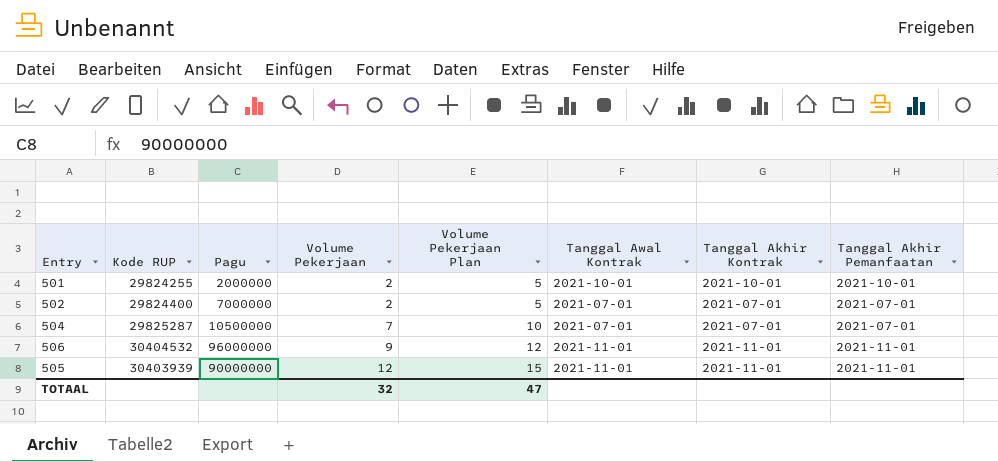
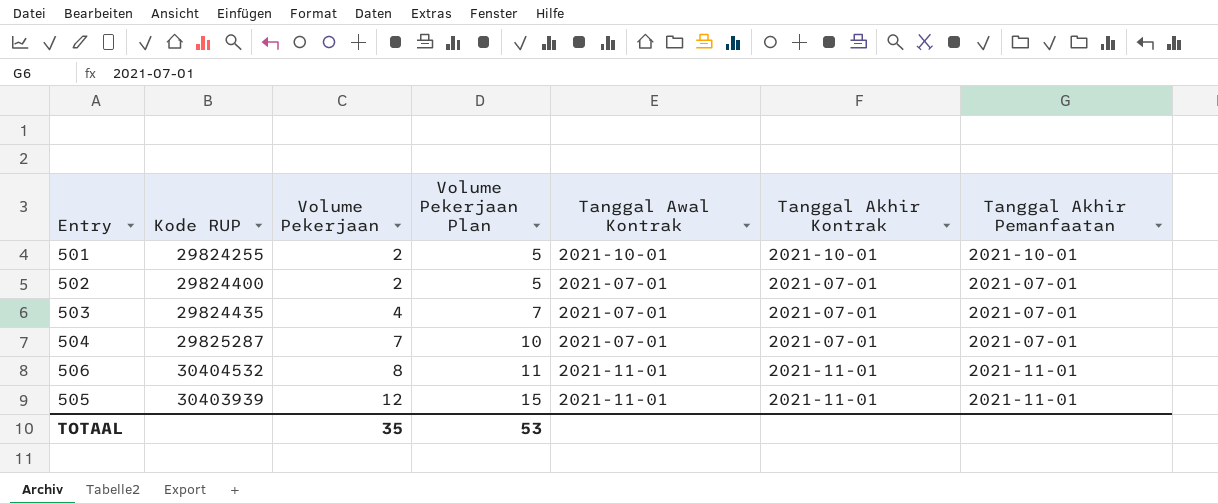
column Pagu | position: 3 -> none
row 503: none -> 29824435 | 4 | 7 | 2021-07-01 | 2021-07-01 | 2021-07-01
506 | Volume Pekerjaan: 9 -> 8
506 | Volume Pekerjaan Plan: 12 -> 11
TOTAAL | Volume Pekerjaan: 32 -> 35
TOTAAL | Volume Pekerjaan Plan: 47 -> 53

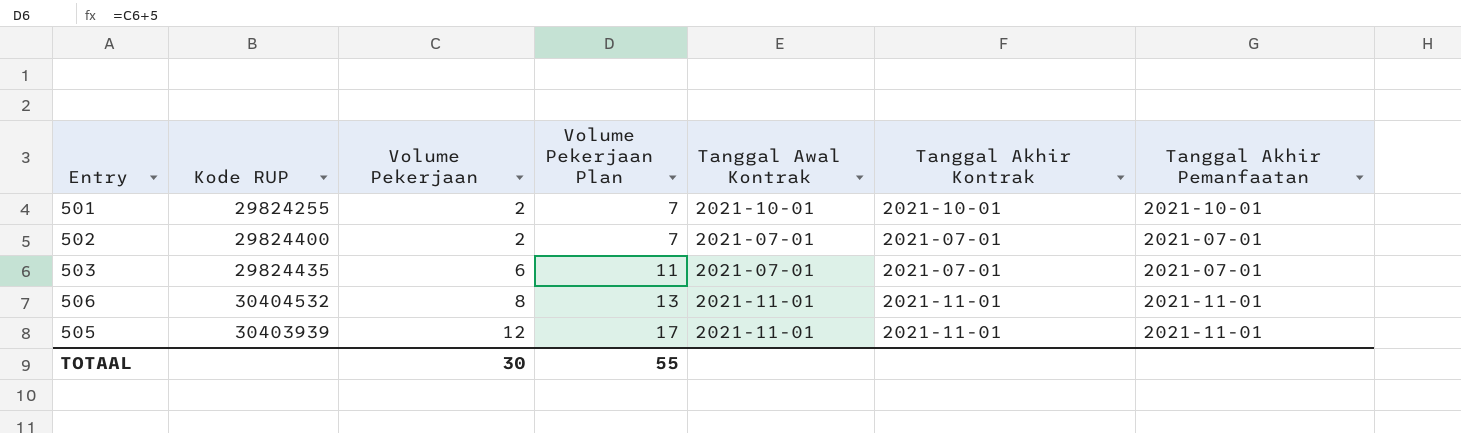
column Volume Pekerjaan Plan | formula: [Volume Pekerjaan] + 3 -> [Volume Pekerjaan] + 5
row 504: 29825287 | 7 | 10 | 2021-07-01 | 2021-07-01 | 2021-07-01 -> none
503 | Volume Pekerjaan: 4 -> 6
TOTAAL | Volume Pekerjaan: 35 -> 30
TOTAAL | Volume Pekerjaan Plan: 53 -> 55

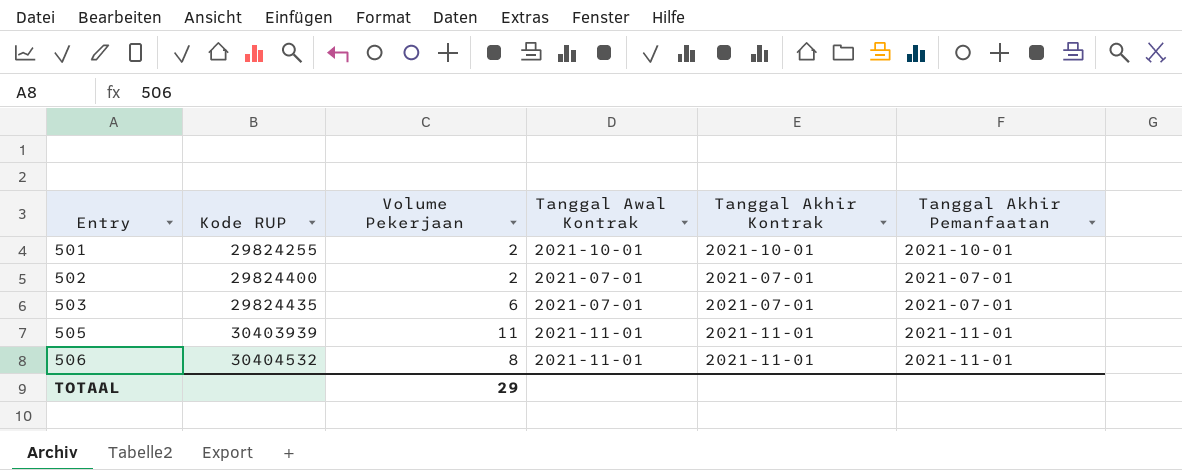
row order: Volume Pekerjaan ascending -> Entry ascending
column Volume Pekerjaan Plan | formula: [Volume Pekerjaan] + 5 -> none
505 | Volume Pekerjaan: 12 -> 11
TOTAAL | Volume Pekerjaan: 30 -> 29

